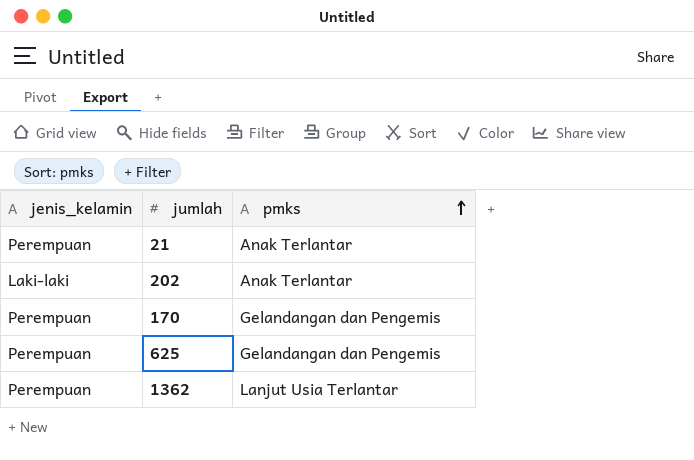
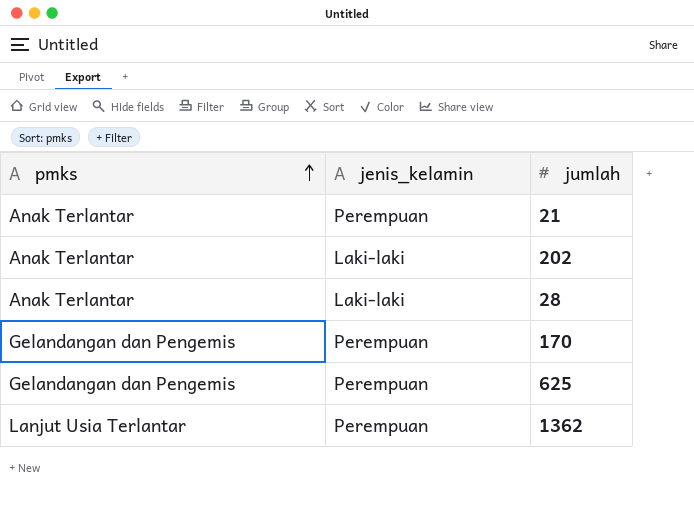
column pmks | position: 3 -> 1
row 28: none -> Anak Terlantar | Laki-laki

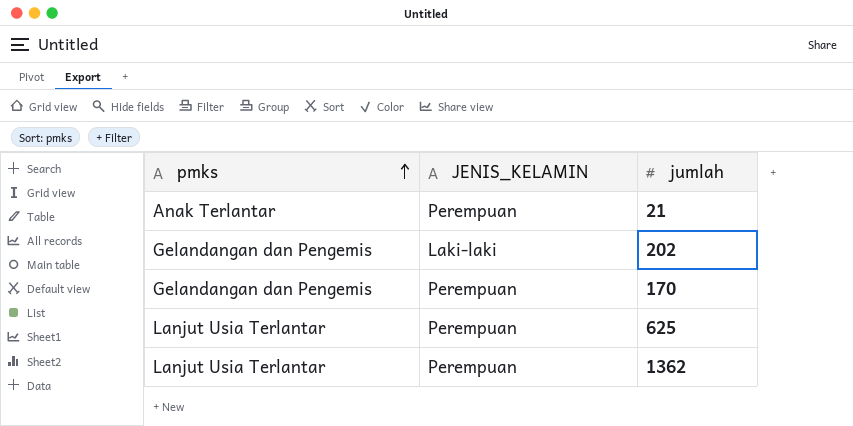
column name: jenis_kelamin -> JENIS_KELAMIN
row 28: Anak Terlantar | Laki-laki -> none
202 | pmks: Anak Terlantar -> Gelandangan dan Pengemis
625 | pmks: Gelandangan dan Pengemis -> Lanjut Usia Terlantar

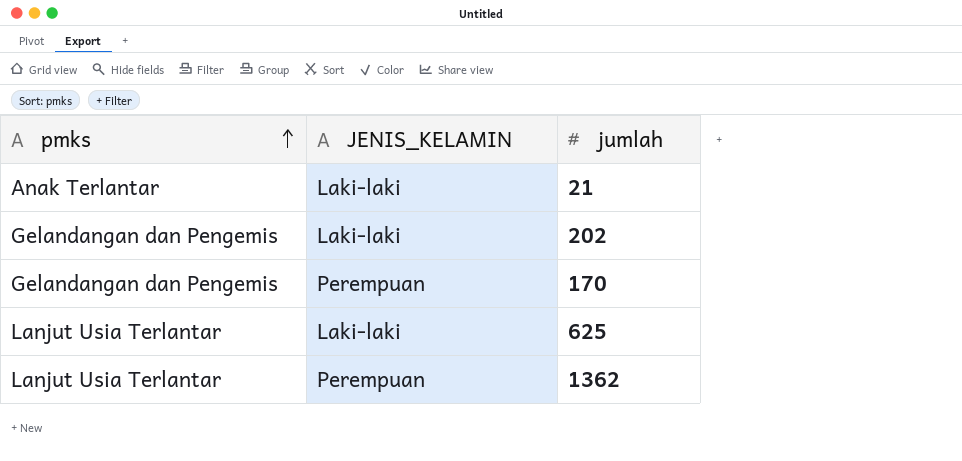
21 | JENIS_KELAMIN: Perempuan -> Laki-laki
625 | JENIS_KELAMIN: Perempuan -> Laki-laki

